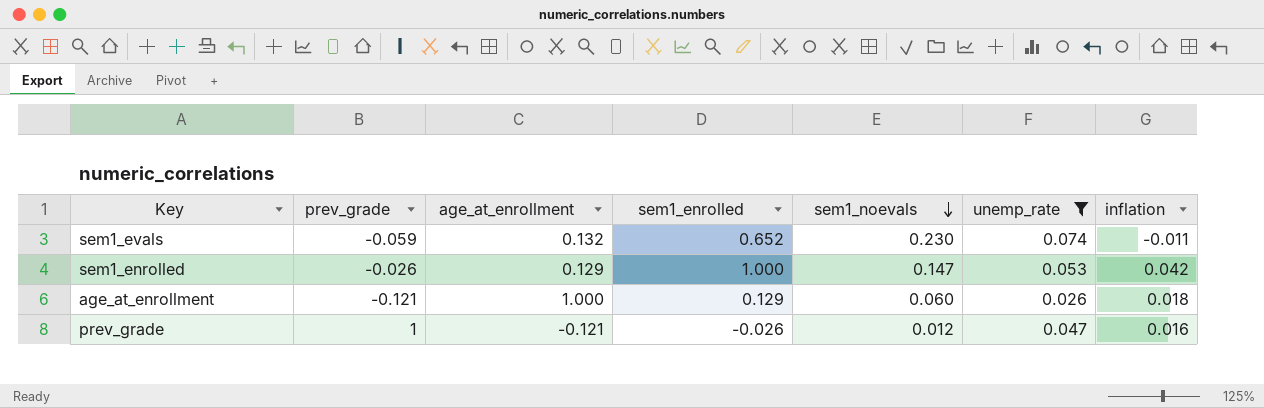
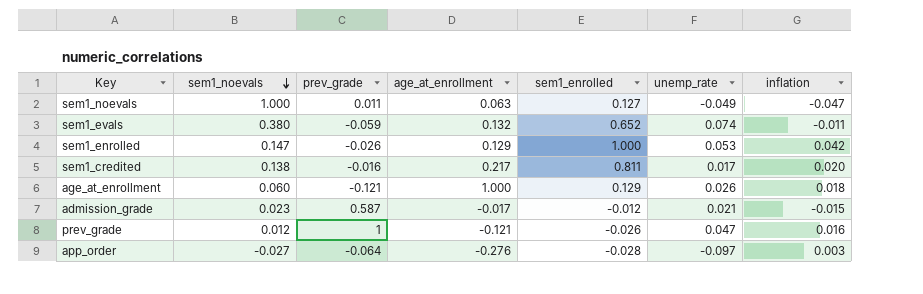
filter: unemp_rate >= 0.026 -> none
column sem1_noevals | position: 5 -> 2
sem1_evals | sem1_noevals: 0.230 -> 0.380

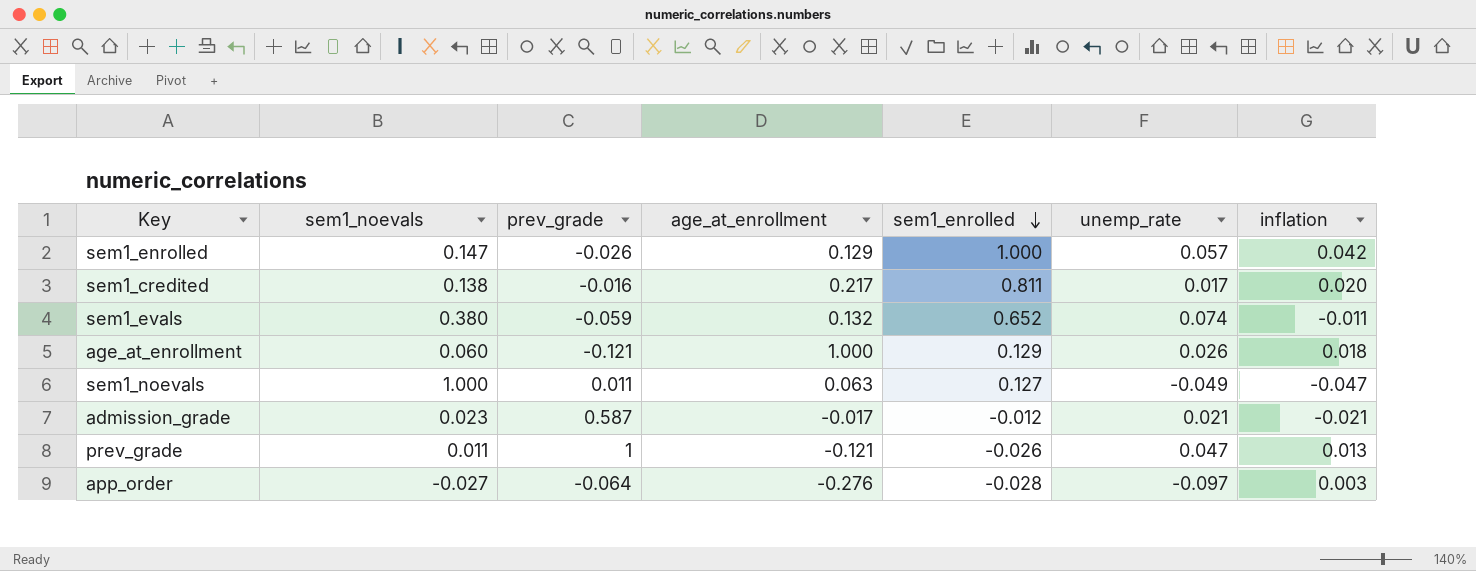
row order: sem1_noevals descending -> sem1_enrolled descending
sem1_enrolled | unemp_rate: 0.053 -> 0.057
admission_grade | inflation: -0.015 -> -0.021
prev_grade | sem1_noevals: 0.012 -> 0.011
prev_grade | inflation: 0.016 -> 0.013

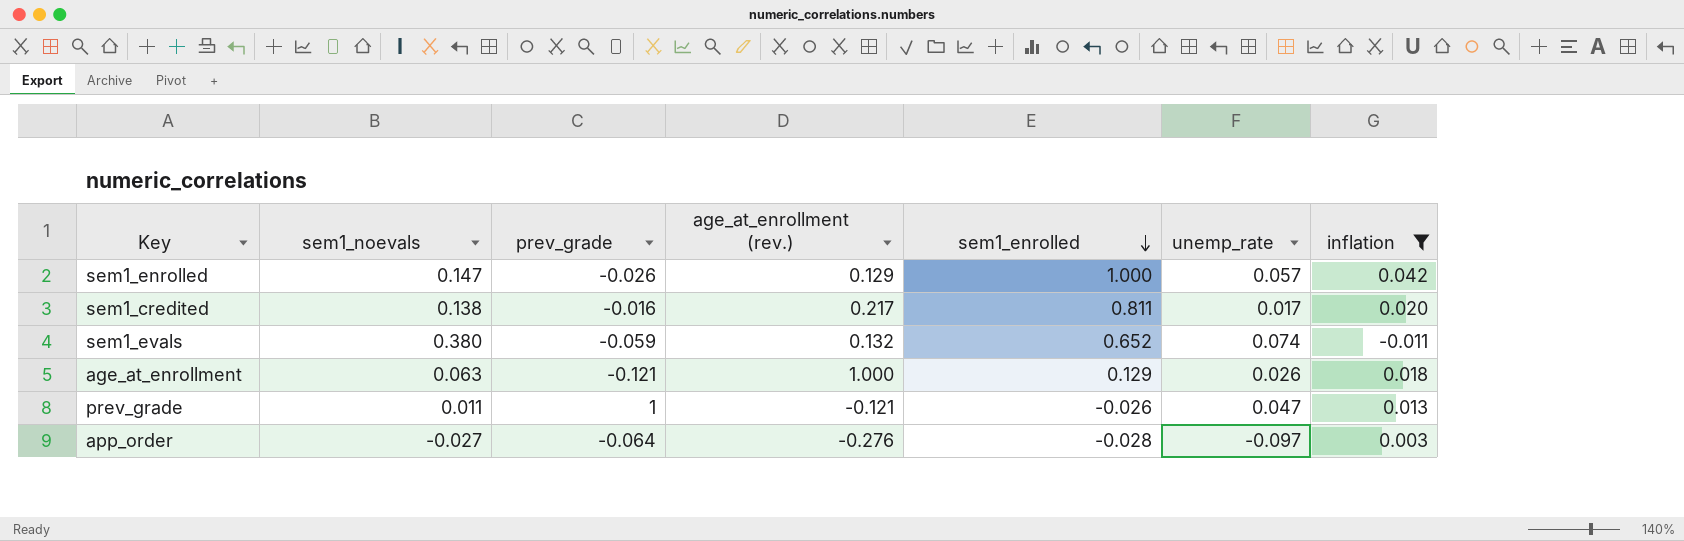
filter: none -> inflation >= -0.011
column name: age_at_enrollment -> age_at_enrollment (rev.)
age_at_enrollment | sem1_noevals: 0.060 -> 0.063

